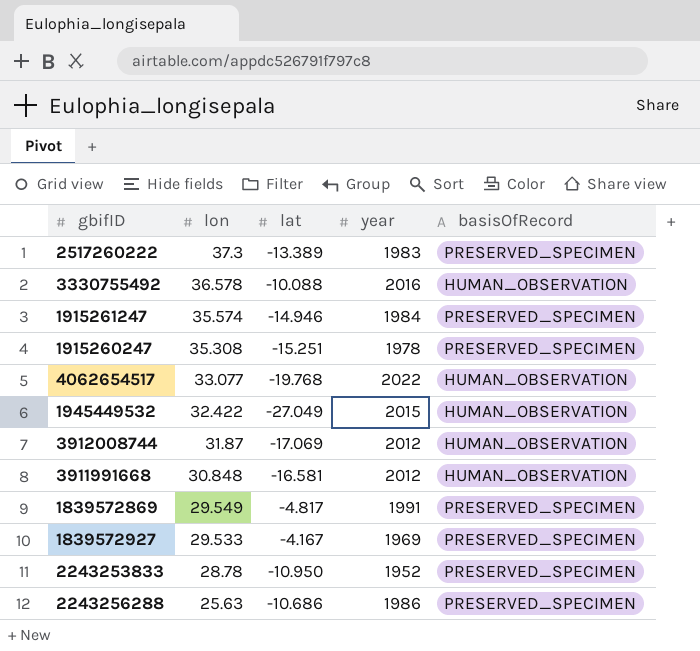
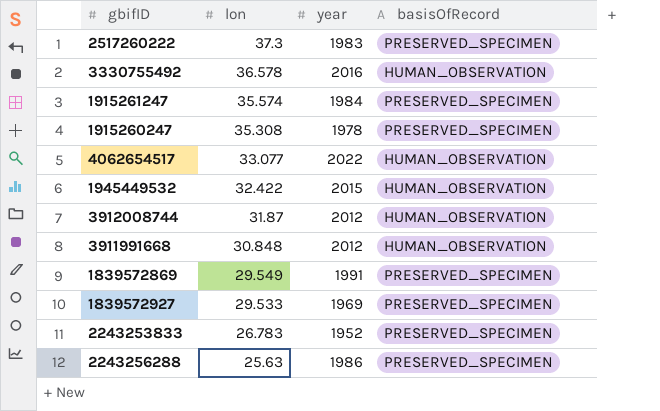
column lat | position: 3 -> none
2243253833 | lon: 28.78 -> 26.783

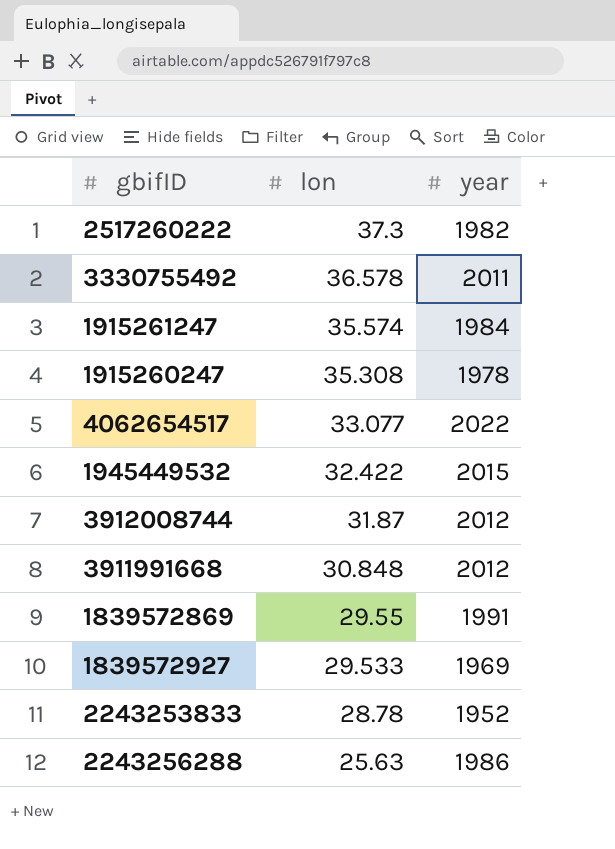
column basisOfRecord | position: 4 -> none
2517260222 | year: 1983 -> 1982
3330755492 | year: 2016 -> 2011
1839572869 | lon: 29.549 -> 29.55
2243253833 | lon: 26.783 -> 28.78

